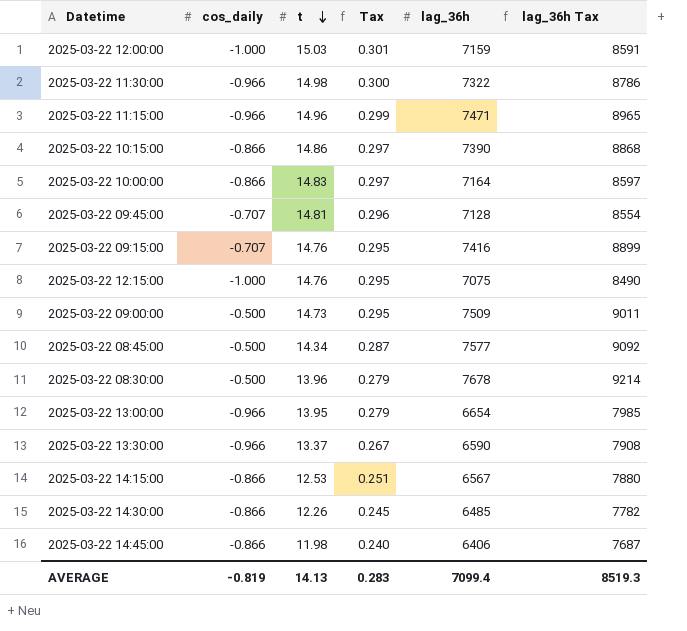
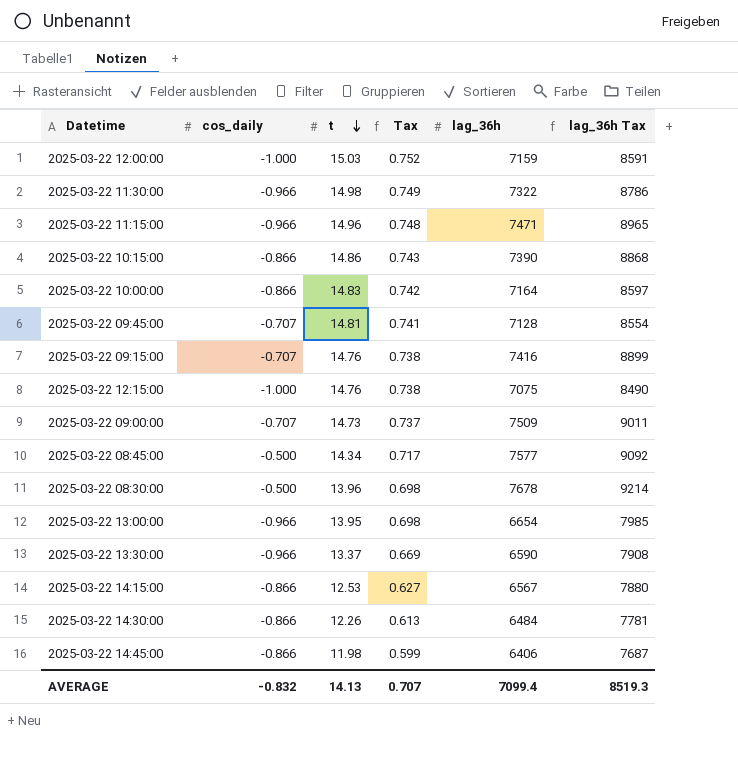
column Tax | formula: [t] * 0.02 -> [t] * 0.05
2025-03-22 09:00:00 | cos_daily: -0.500 -> -0.707
2025-03-22 14:30:00 | lag_36h: 6485 -> 6484
2025-03-22 14:30:00 | lag_36h Tax: 7782 -> 7781
AVERAGE | cos_daily: -0.819 -> -0.832
AVERAGE | Tax: 0.283 -> 0.707

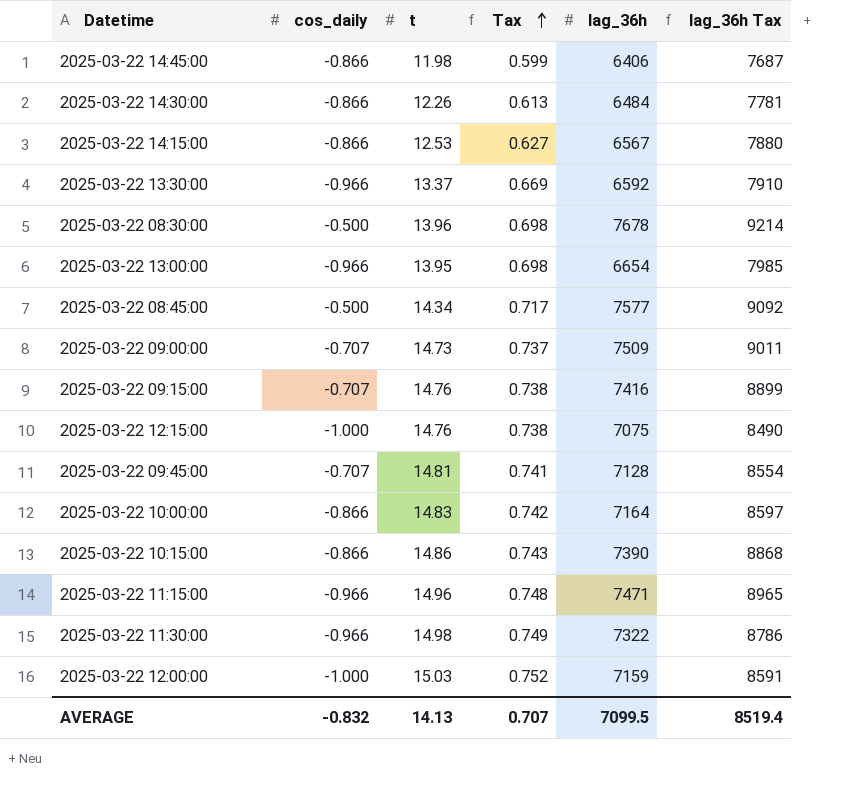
row order: t descending -> Tax ascending
2025-03-22 13:30:00 | lag_36h: 6590 -> 6592
2025-03-22 13:30:00 | lag_36h Tax: 7908 -> 7910
AVERAGE | lag_36h: 7099.4 -> 7099.5
AVERAGE | lag_36h Tax: 8519.3 -> 8519.4

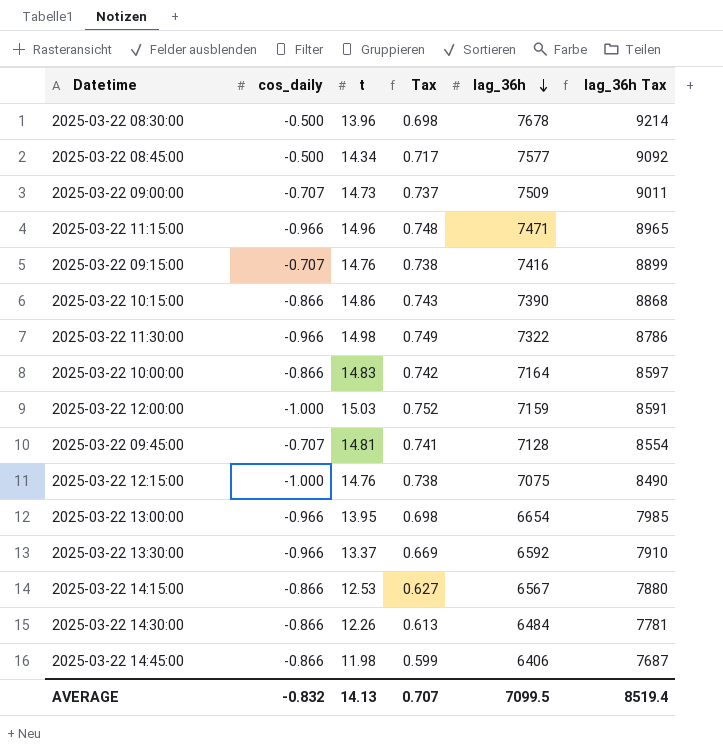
row order: Tax ascending -> lag_36h descending

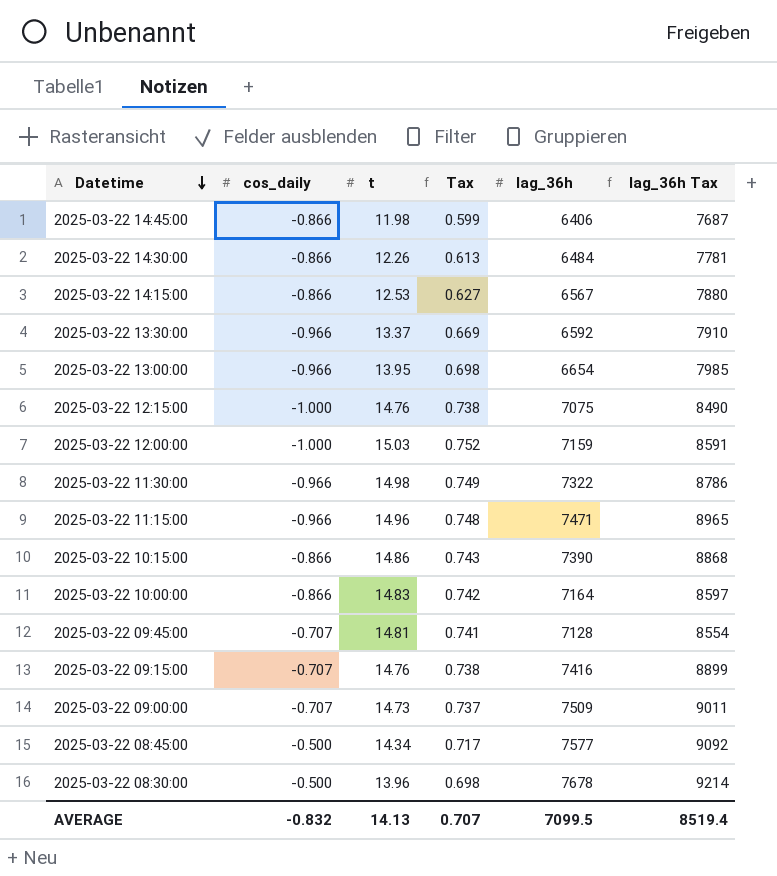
row order: lag_36h descending -> Datetime descending

